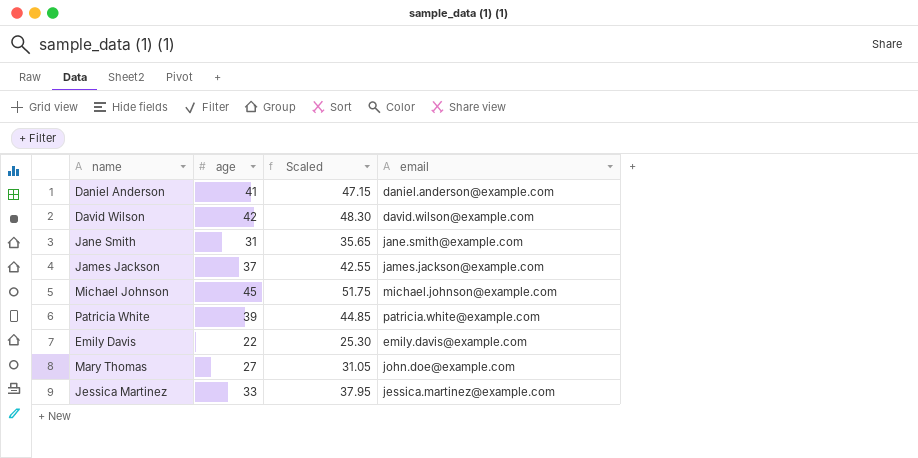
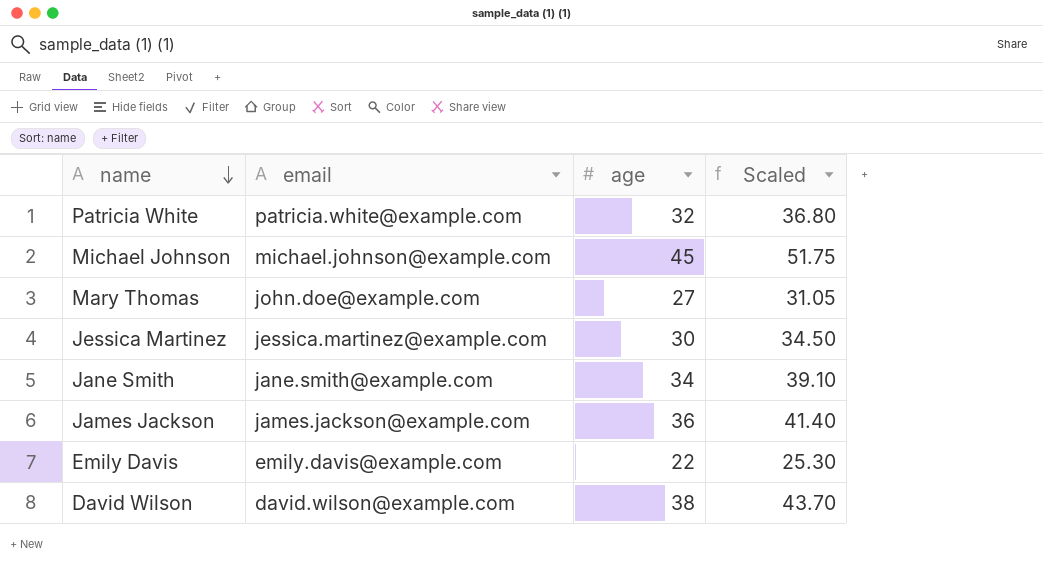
row order: none -> name descending
column email | position: 4 -> 2
row Daniel Anderson: 41 | 47.15 | daniel.anderson@example.com -> none
Patricia White | age: 39 -> 32
Patricia White | Scaled: 44.85 -> 36.80
Jessica Martinez | age: 33 -> 30
Jessica Martinez | Scaled: 37.95 -> 34.50
Jane Smith | age: 31 -> 34
Jane Smith | Scaled: 35.65 -> 39.10
James Jackson | age: 37 -> 36
James Jackson | Scaled: 42.55 -> 41.40
David Wilson | age: 42 -> 38
David Wilson | Scaled: 48.30 -> 43.70

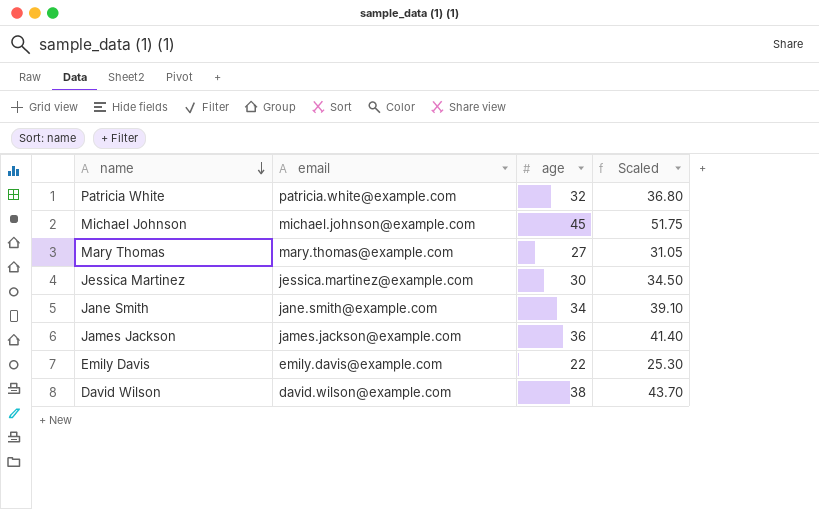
Mary Thomas | email: john.doe@example.com -> mary.thomas@example.com

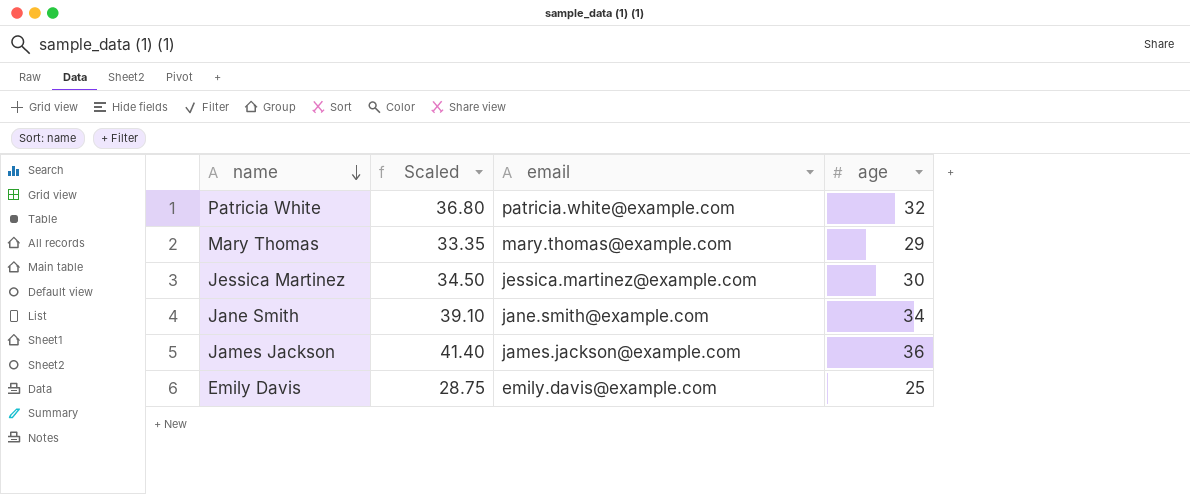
column Scaled | position: 4 -> 2
row Michael Johnson: michael.johnson@example.com | 45 | 51.75 -> none
row David Wilson: david.wilson@example.com | 38 | 43.70 -> none
Mary Thomas | Scaled: 31.05 -> 33.35
Mary Thomas | age: 27 -> 29
Emily Davis | Scaled: 25.30 -> 28.75
Emily Davis | age: 22 -> 25

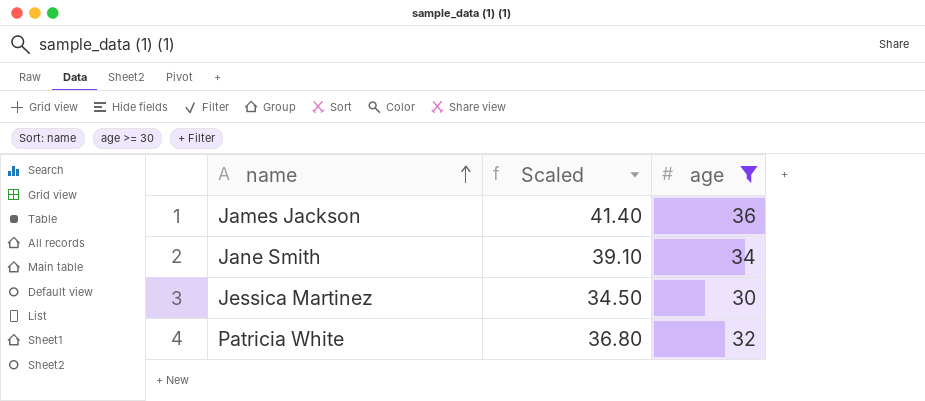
filter: none -> age >= 30
row order: name descending -> name ascending
column email | position: 3 -> none

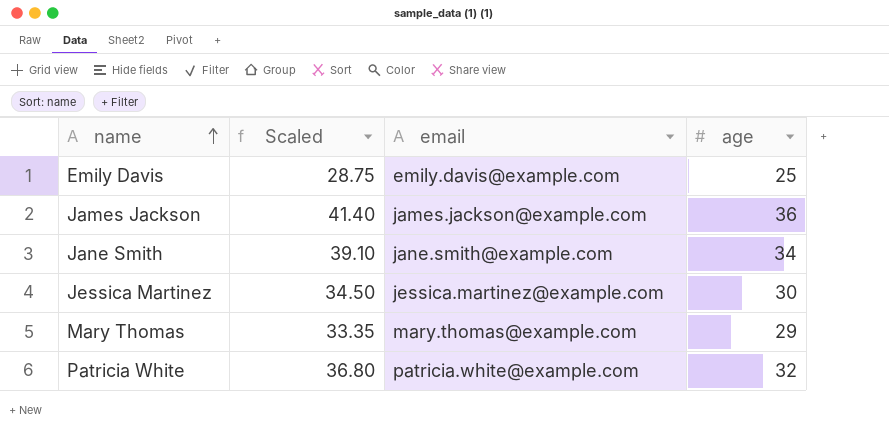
filter: age >= 30 -> none
column email | position: none -> 3

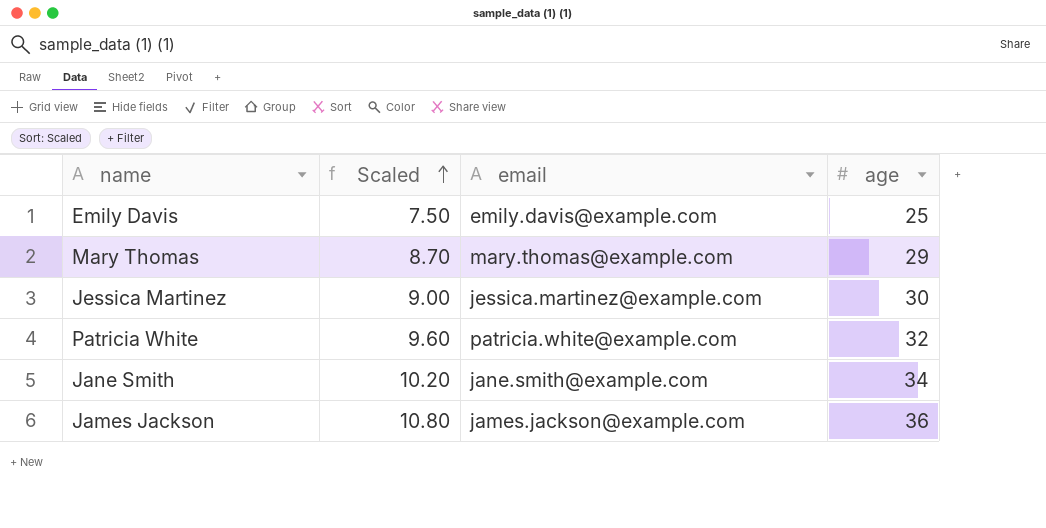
row order: name ascending -> Scaled ascending
column Scaled | formula: [age] * 1.15 -> [age] * 0.3

